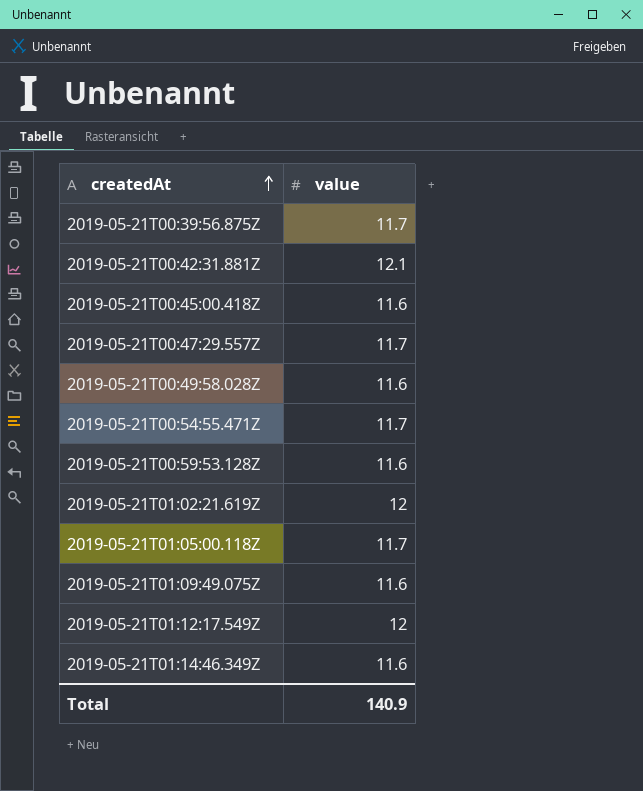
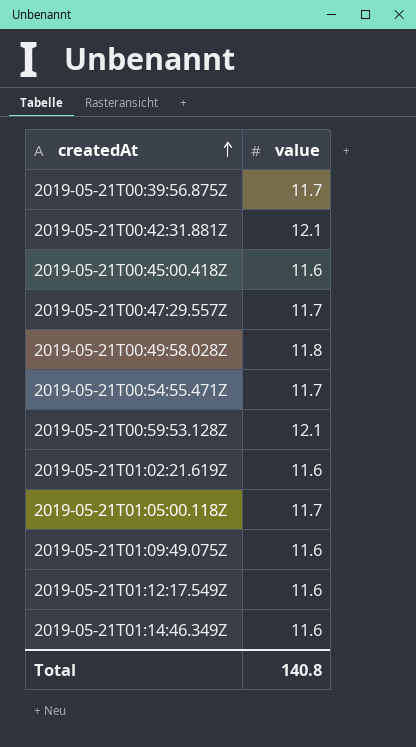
2019-05-21T00:49:58.028Z | value: 11.6 -> 11.8
2019-05-21T00:59:53.128Z | value: 11.6 -> 12.1
2019-05-21T01:02:21.619Z | value: 12 -> 11.6
2019-05-21T01:12:17.549Z | value: 12 -> 11.6
Total | value: 140.9 -> 140.8

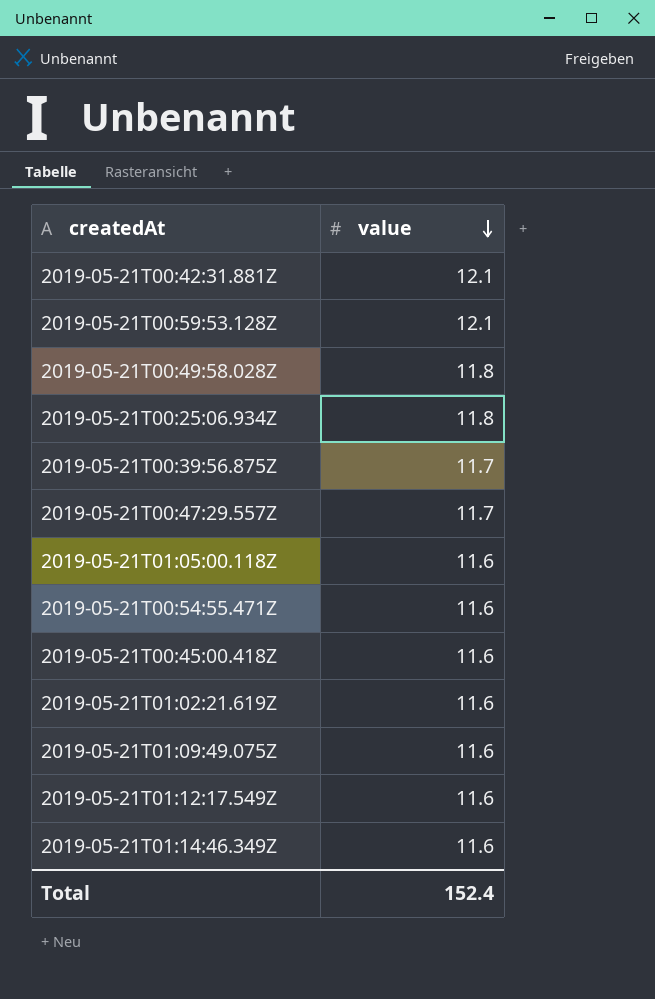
row order: createdAt ascending -> value descending
row 2019-05-21T00:25:06.934Z: none -> 11.8
2019-05-21T01:05:00.118Z | value: 11.7 -> 11.6
2019-05-21T00:54:55.471Z | value: 11.7 -> 11.6
Total | value: 140.8 -> 152.4

